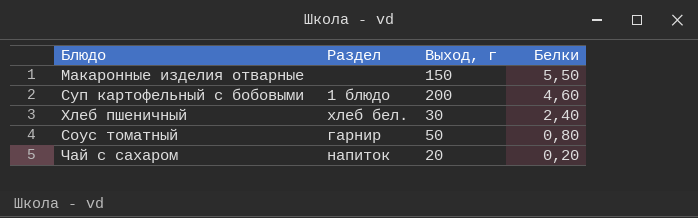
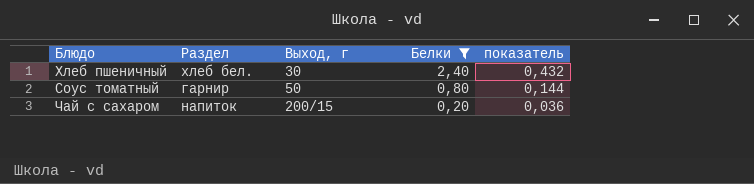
filter: none -> Белки <= 2,40
column показатель | formula: none -> [Белки] * 0,18
Чай с сахаром | Выход, г: 20 -> 200/15

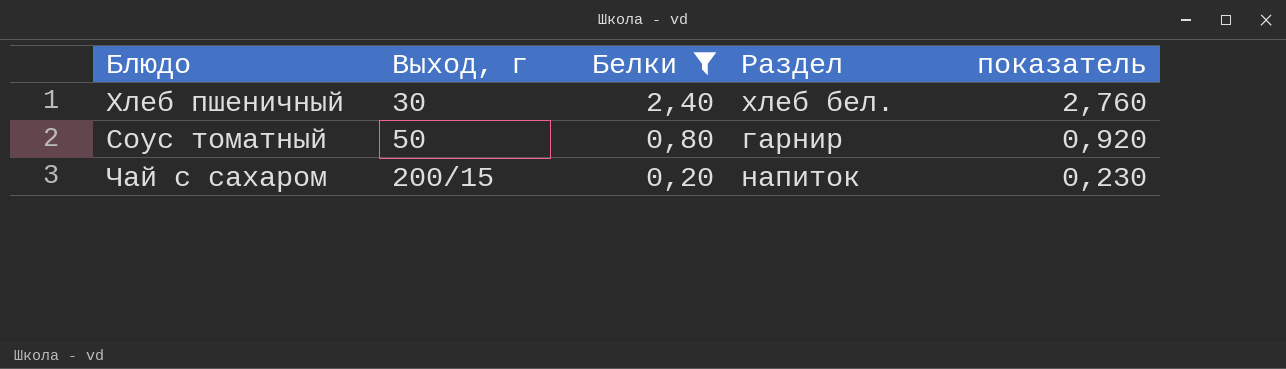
column Раздел | position: 2 -> 4
column показатель | formula: [Белки] * 0,18 -> [Белки] * 1,15

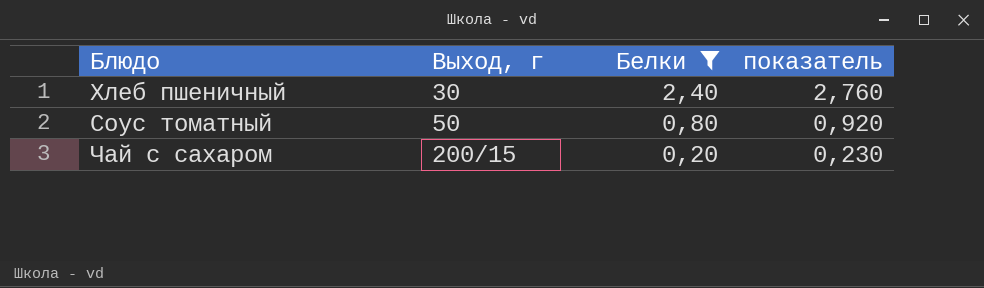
column Раздел | position: 4 -> none

